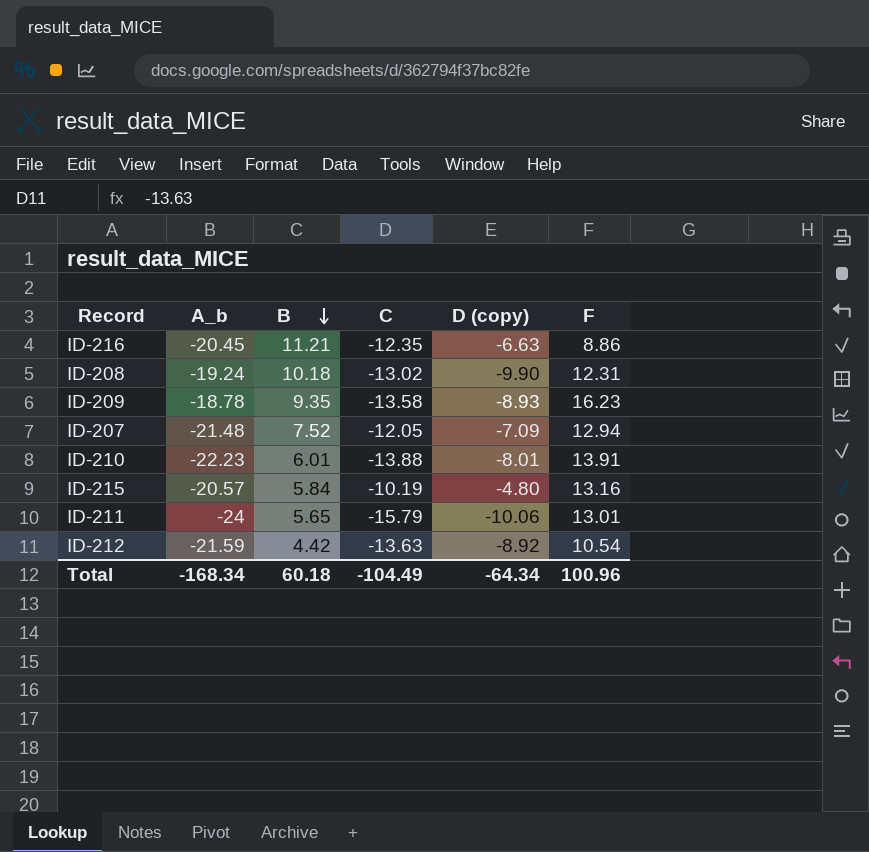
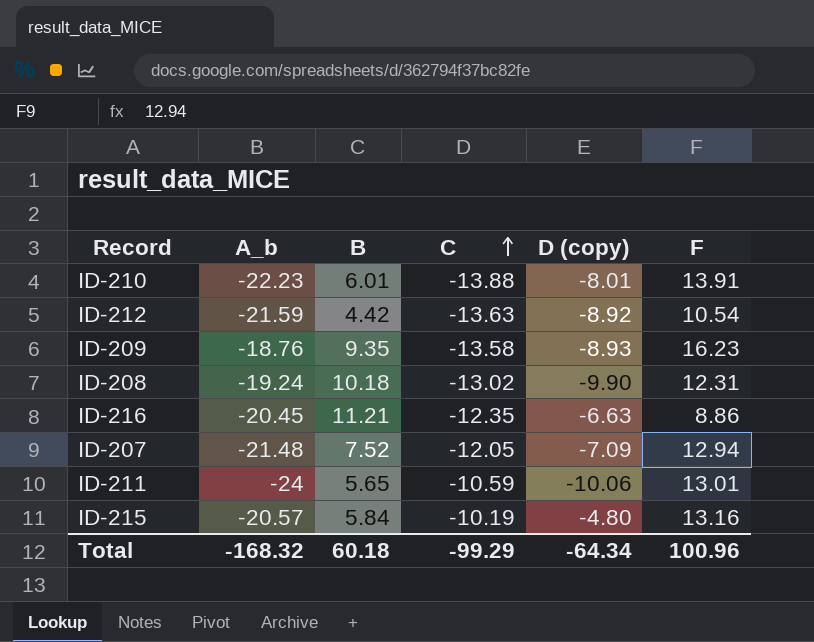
row order: B descending -> C ascending
ID-209 | A_b: -18.78 -> -18.76
ID-211 | C: -15.79 -> -10.59
Total | A_b: -168.34 -> -168.32
Total | C: -104.49 -> -99.29

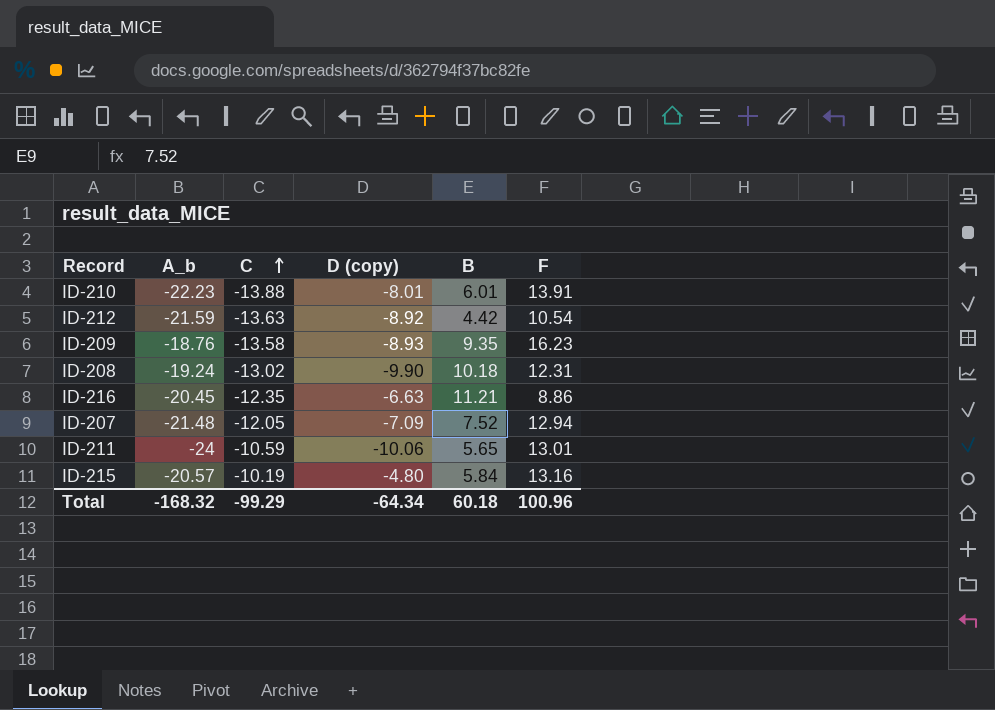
column B | position: 3 -> 5

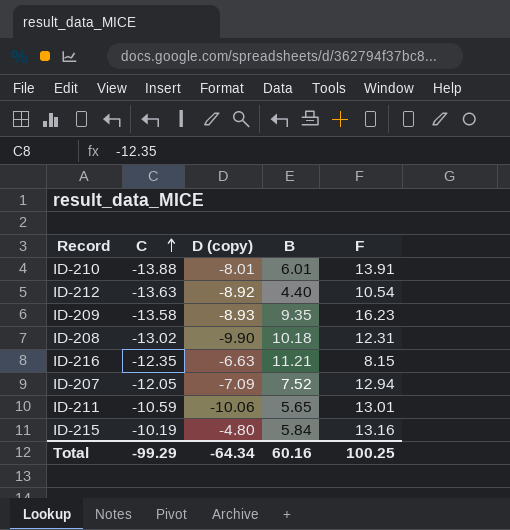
column A_b | position: 2 -> none
ID-212 | B: 4.42 -> 4.40
ID-216 | F: 8.86 -> 8.15
Total | B: 60.18 -> 60.16
Total | F: 100.96 -> 100.25

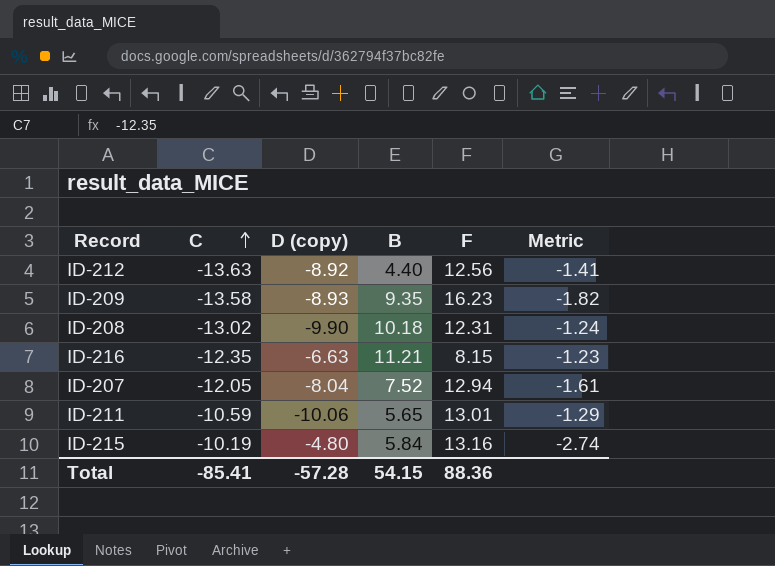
column Metric | formula: none -> [F] / [D (copy)]
row ID-210: -13.88 | -8.01 | 6.01 | 13.91 -> none
ID-212 | F: 10.54 -> 12.56
ID-207 | D (copy): -7.09 -> -8.04
Total | C: -99.29 -> -85.41
Total | D (copy): -64.34 -> -57.28
Total | B: 60.16 -> 54.15
Total | F: 100.25 -> 88.36

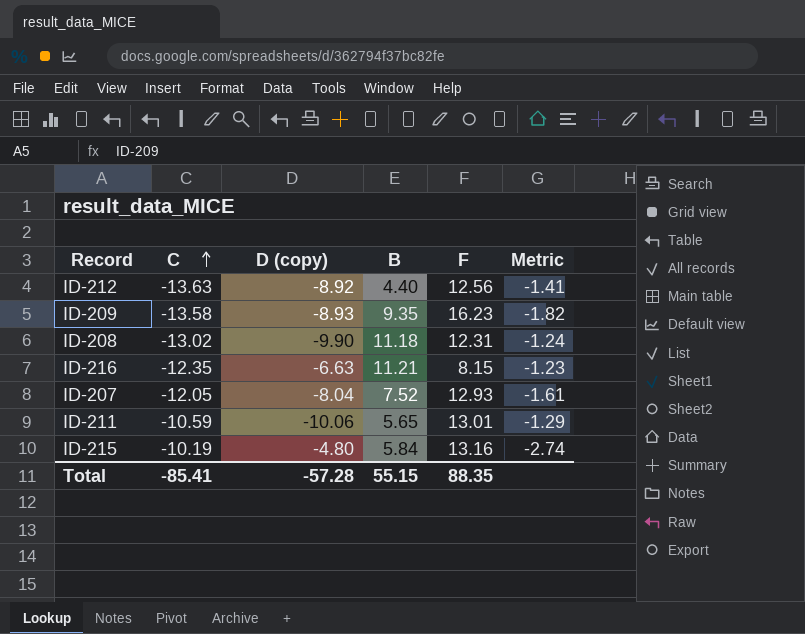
ID-208 | B: 10.18 -> 11.18
ID-207 | F: 12.94 -> 12.93
Total | B: 54.15 -> 55.15
Total | F: 88.36 -> 88.35

